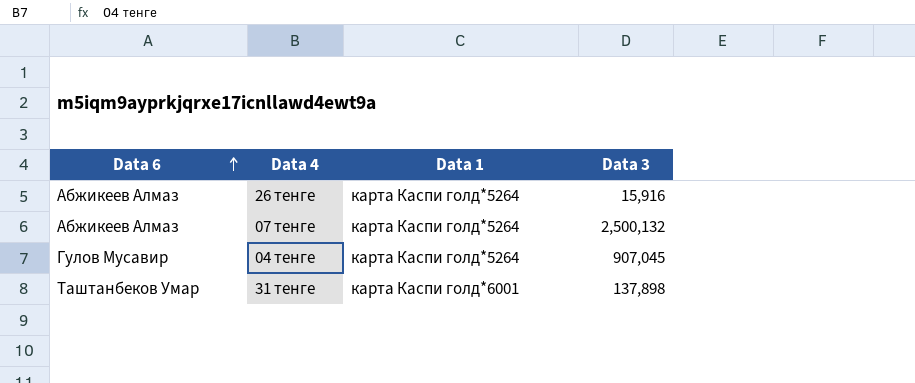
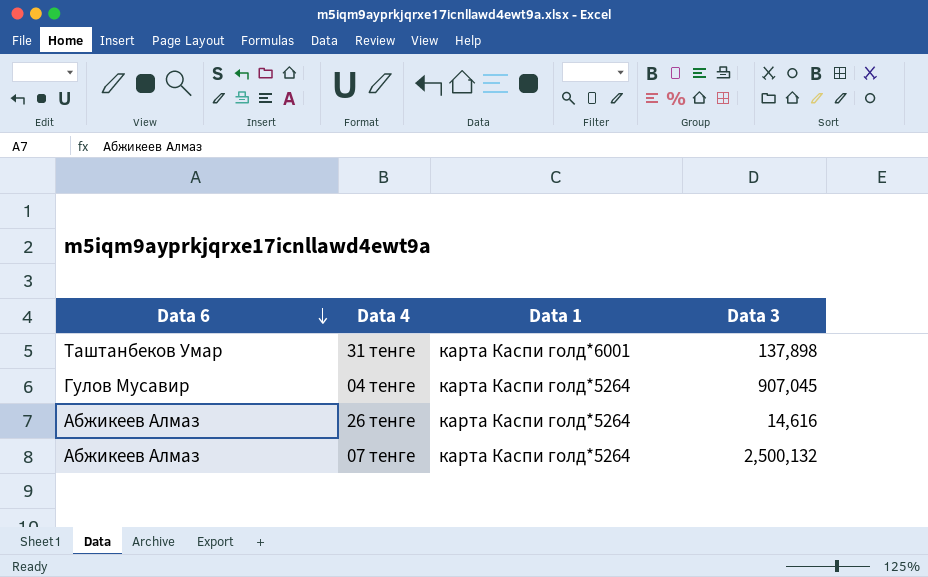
row order: Data 6 ascending -> Data 6 descending
26 тенге | Data 3: 15,916 -> 14,616

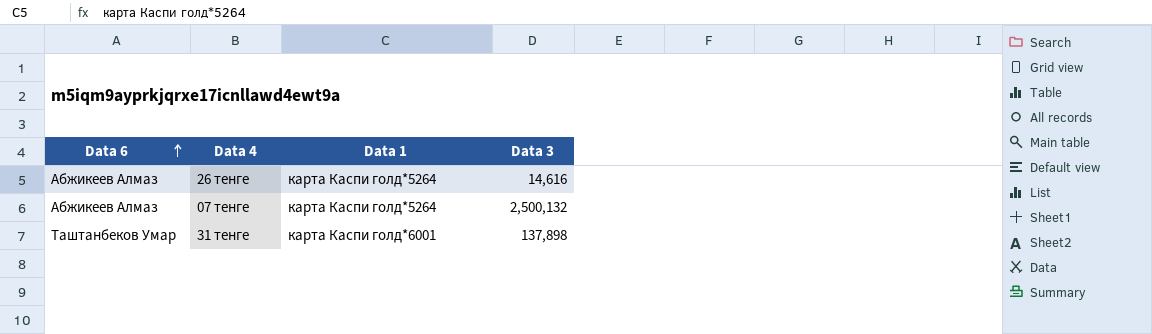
row order: Data 6 descending -> Data 6 ascending
row 04 тенге: Гулов Мусавир | карта Каспи голд*5264 | 907,045 -> none

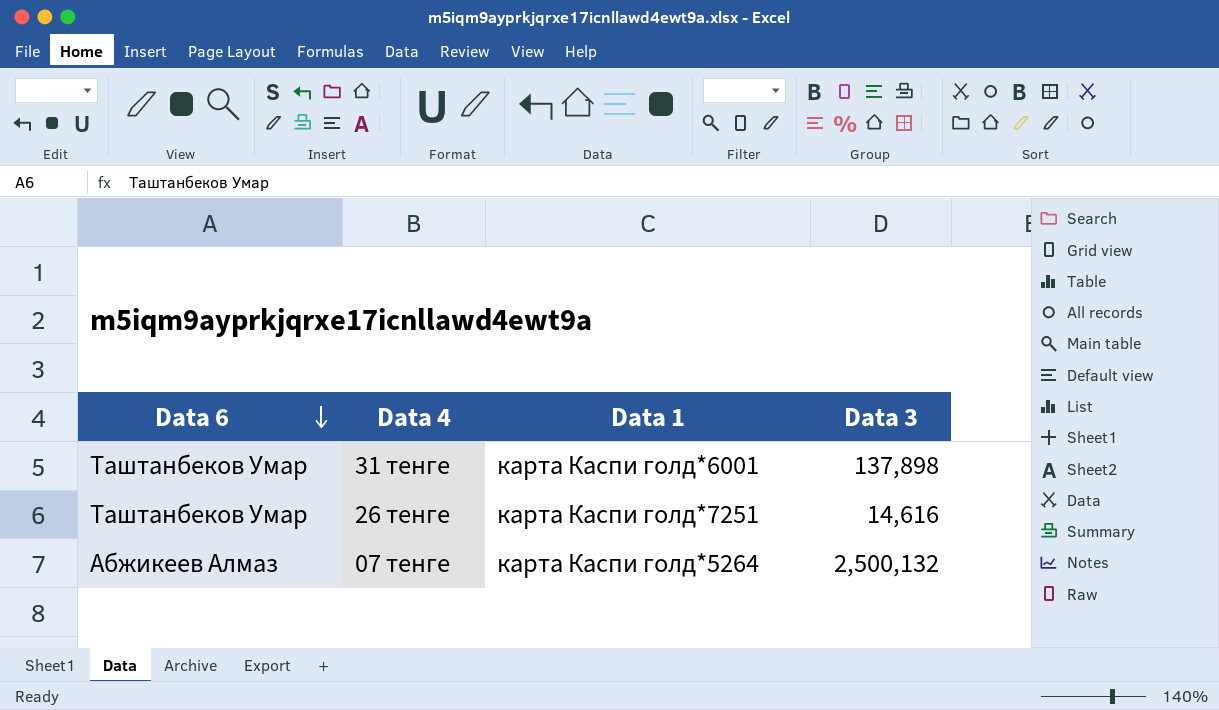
row order: Data 6 ascending -> Data 6 descending
26 тенге | Data 6: Абжикеев Алмаз -> Таштанбеков Умар
26 тенге | Data 1: карта Каспи голд*5264 -> карта Каспи голд*7251

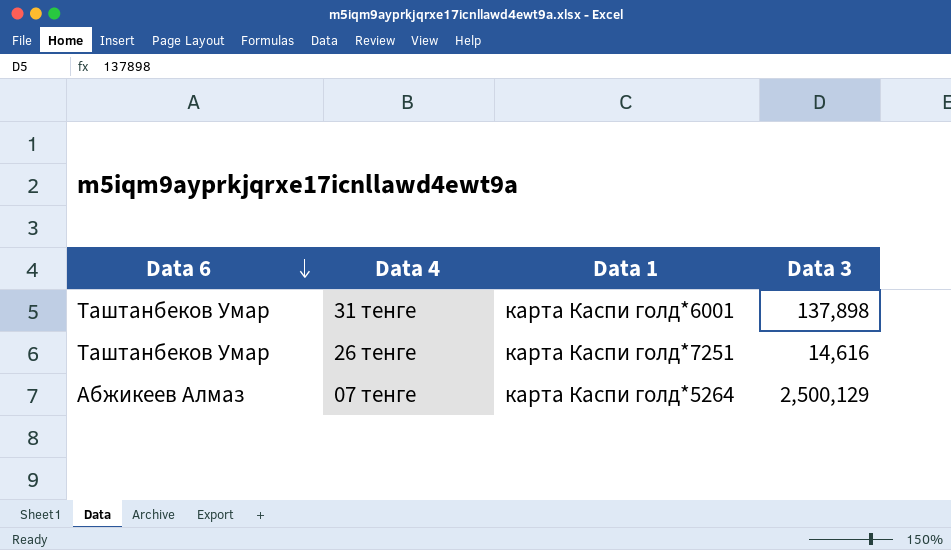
07 тенге | Data 3: 2,500,132 -> 2,500,129

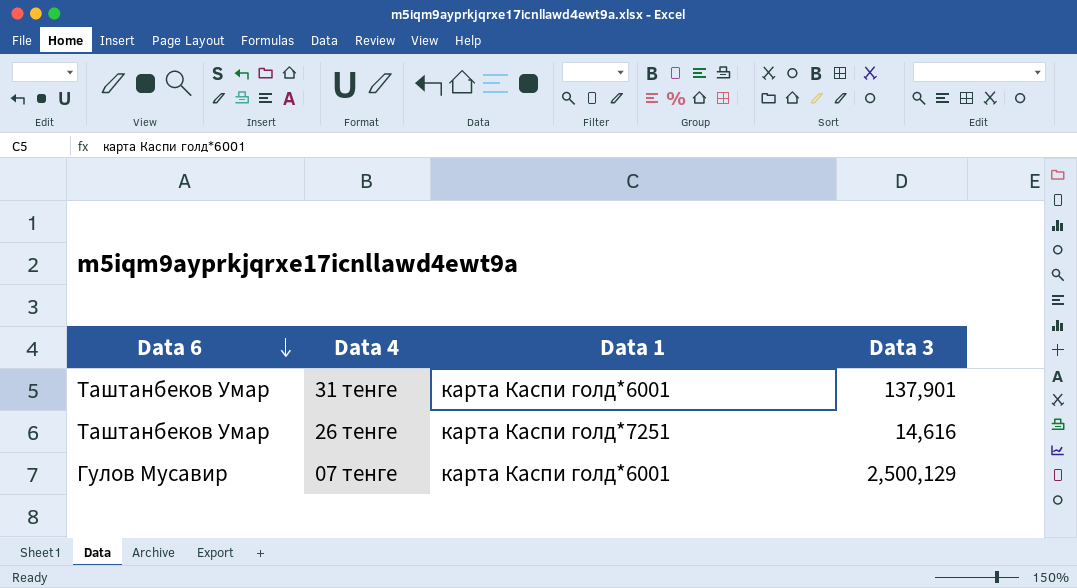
31 тенге | Data 3: 137,898 -> 137,901
07 тенге | Data 6: Абжикеев Алмаз -> Гулов Мусавир
07 тенге | Data 1: карта Каспи голд*5264 -> карта Каспи голд*6001

